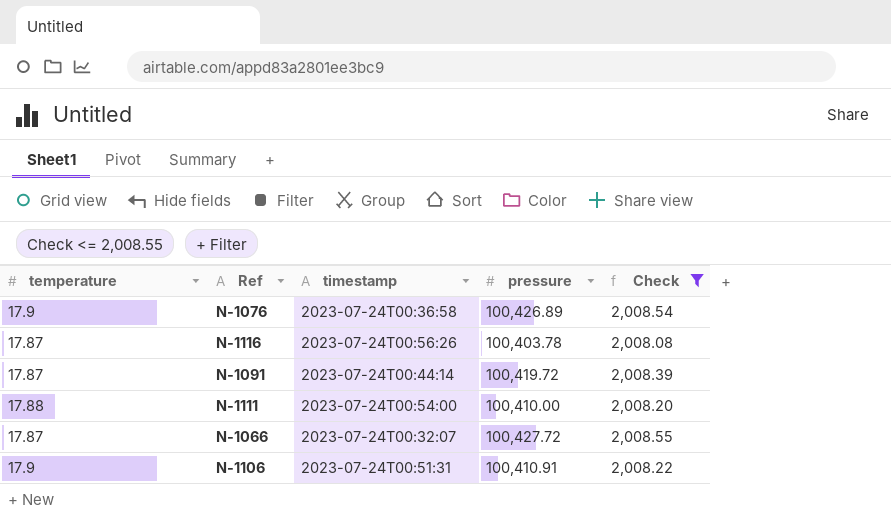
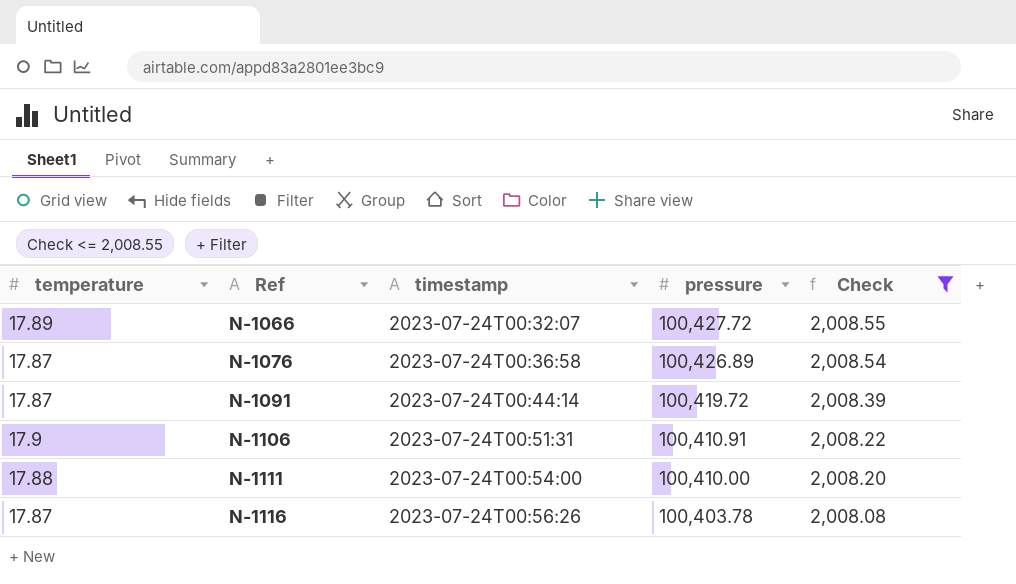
row order: none -> Ref ascending
N-1066 | temperature: 17.87 -> 17.89
N-1076 | temperature: 17.9 -> 17.87

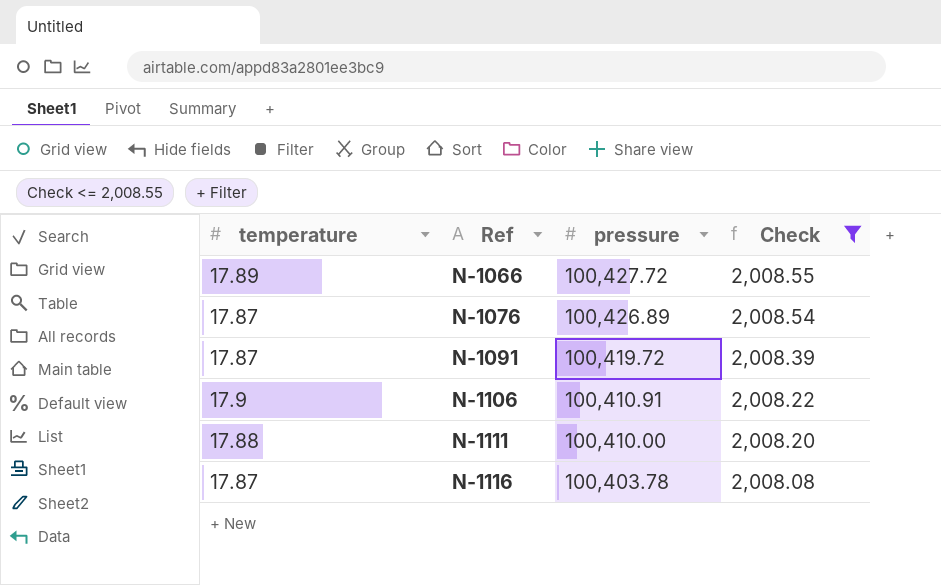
column timestamp | position: 3 -> none

